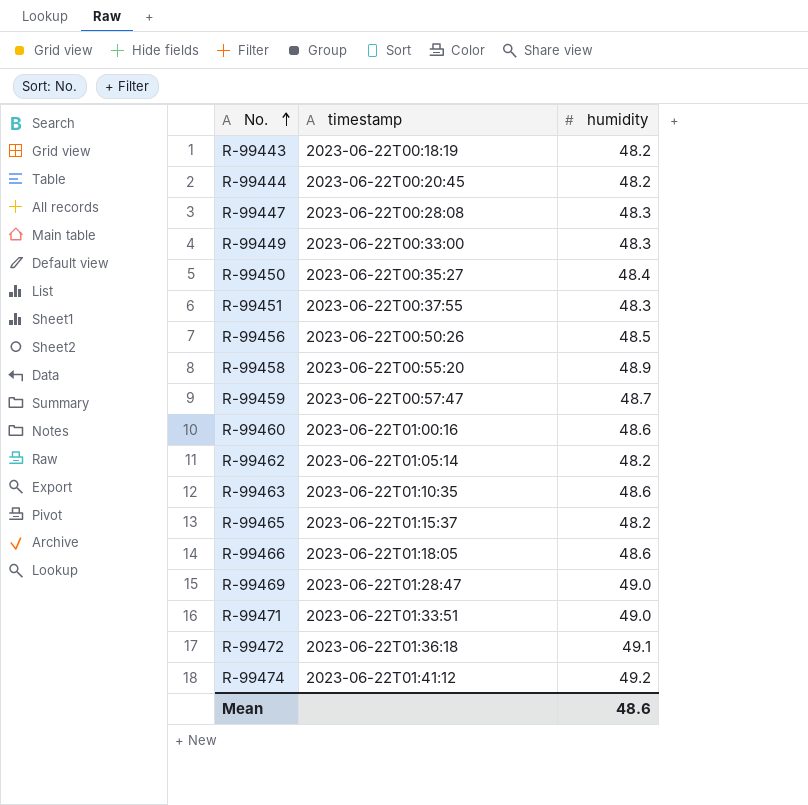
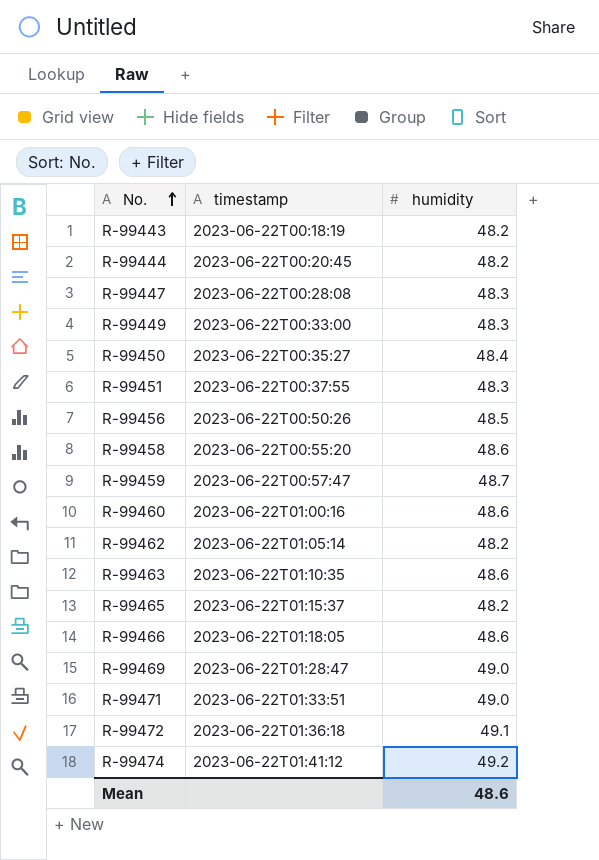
R-99458 | humidity: 48.9 -> 48.6

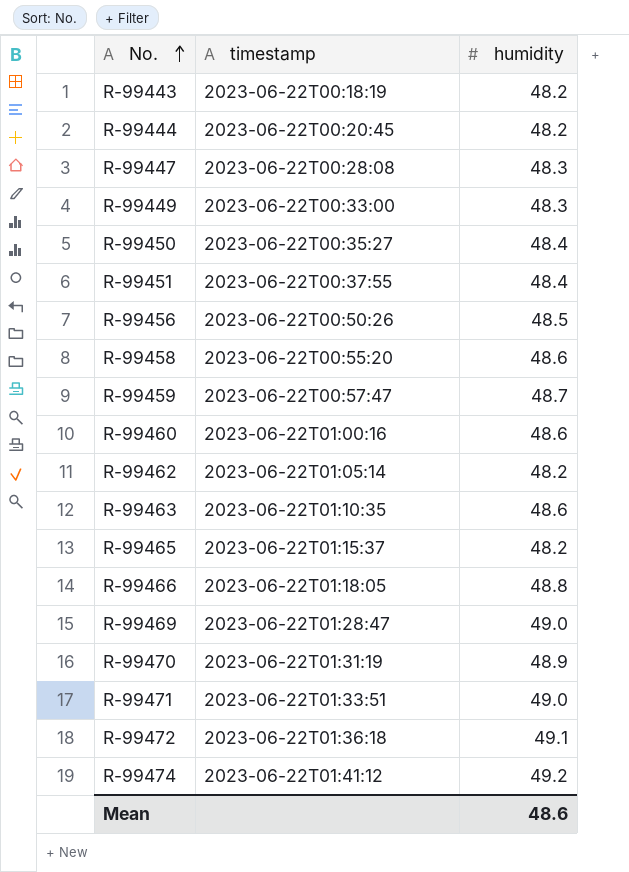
R-99451 | humidity: 48.3 -> 48.4
R-99466 | humidity: 48.6 -> 48.8
row R-99470: none -> 2023-06-22T01:31:19 | 48.9

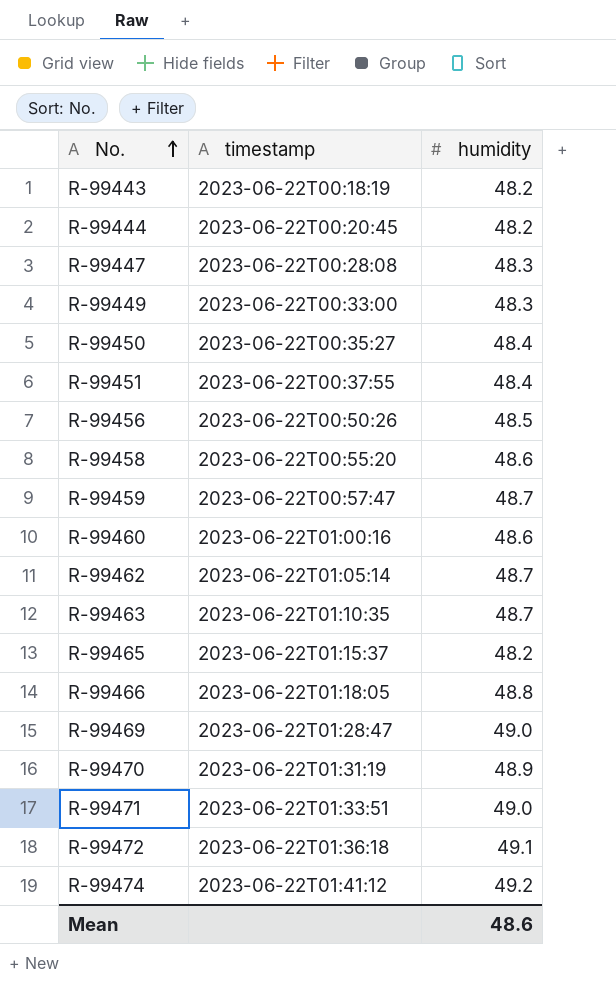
R-99462 | humidity: 48.2 -> 48.7
R-99463 | humidity: 48.6 -> 48.7

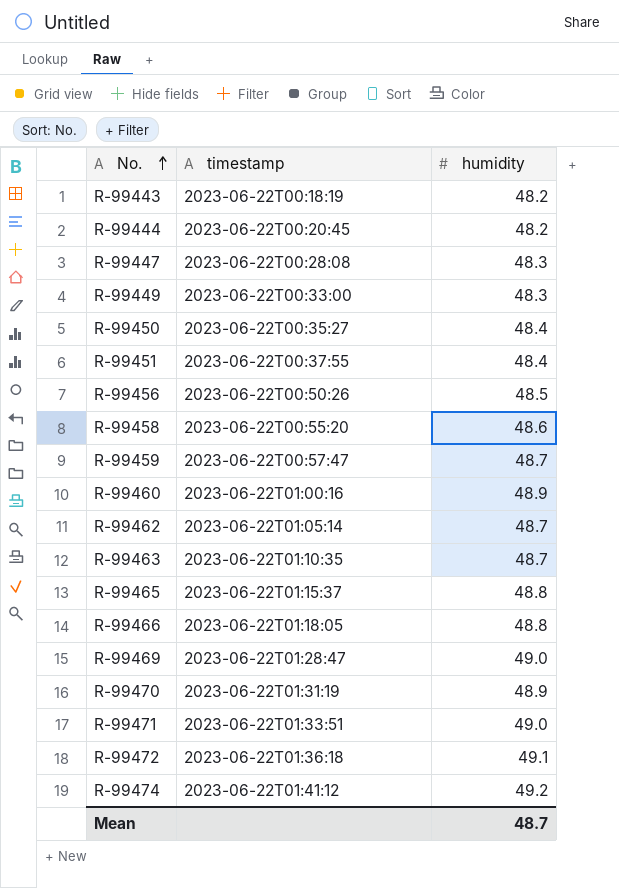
R-99460 | humidity: 48.6 -> 48.9
R-99465 | humidity: 48.2 -> 48.8
Mean | humidity: 48.6 -> 48.7

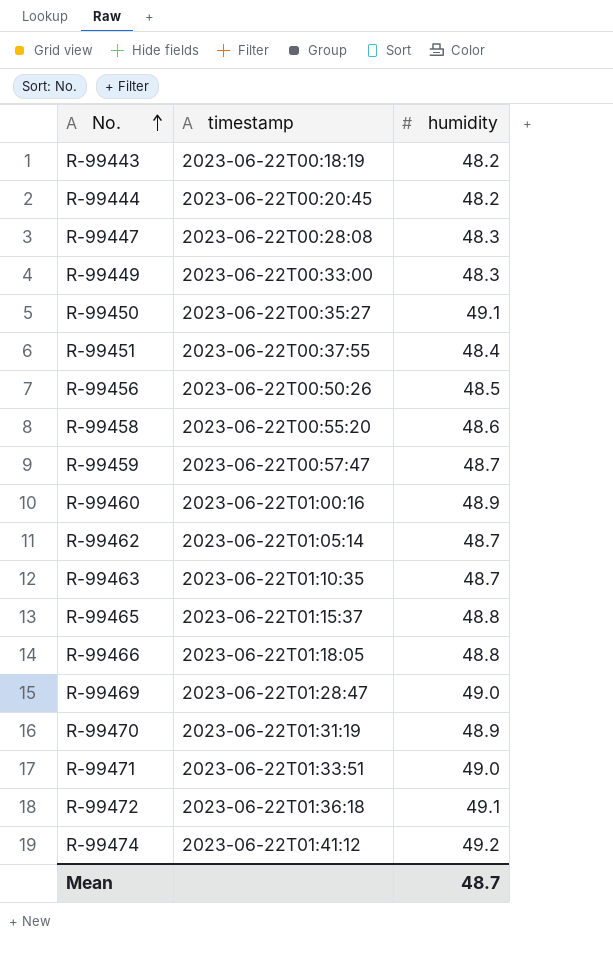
R-99450 | humidity: 48.4 -> 49.1

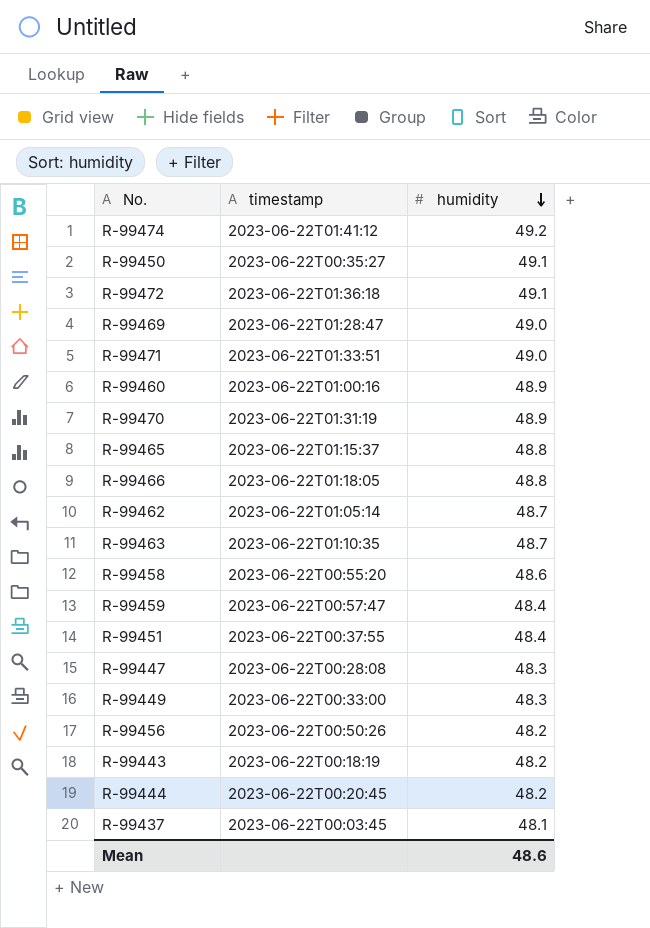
row order: No. ascending -> humidity descending
R-99459 | humidity: 48.7 -> 48.4
R-99456 | humidity: 48.5 -> 48.2
row R-99437: none -> 2023-06-22T00:03:45 | 48.1
Mean | humidity: 48.7 -> 48.6

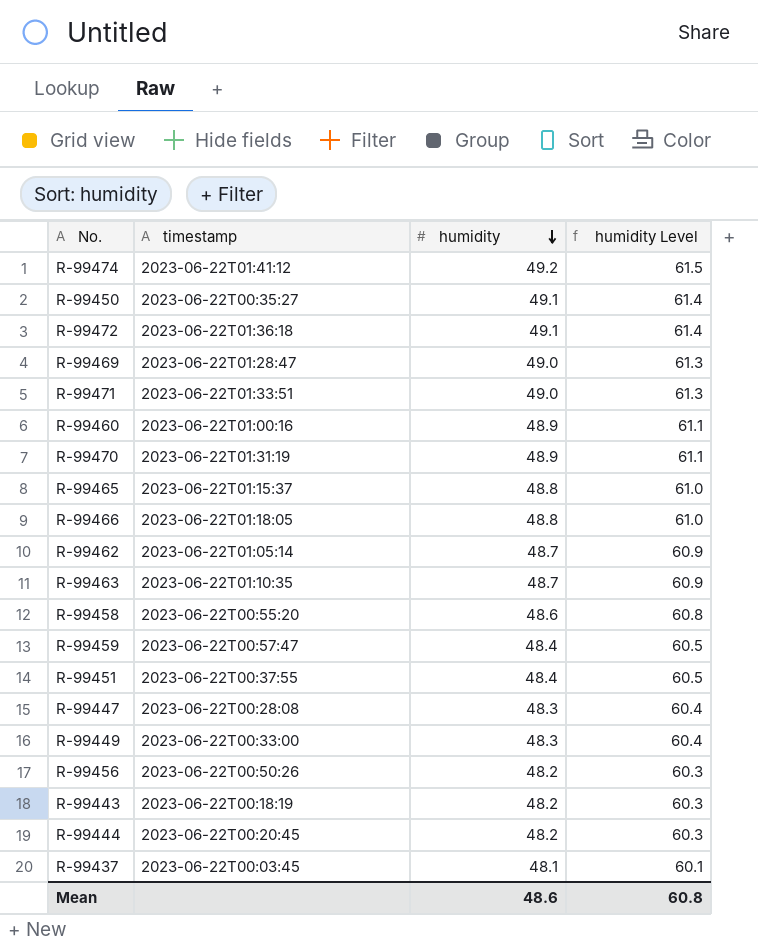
column humidity Level | formula: none -> [humidity] * 1.25

